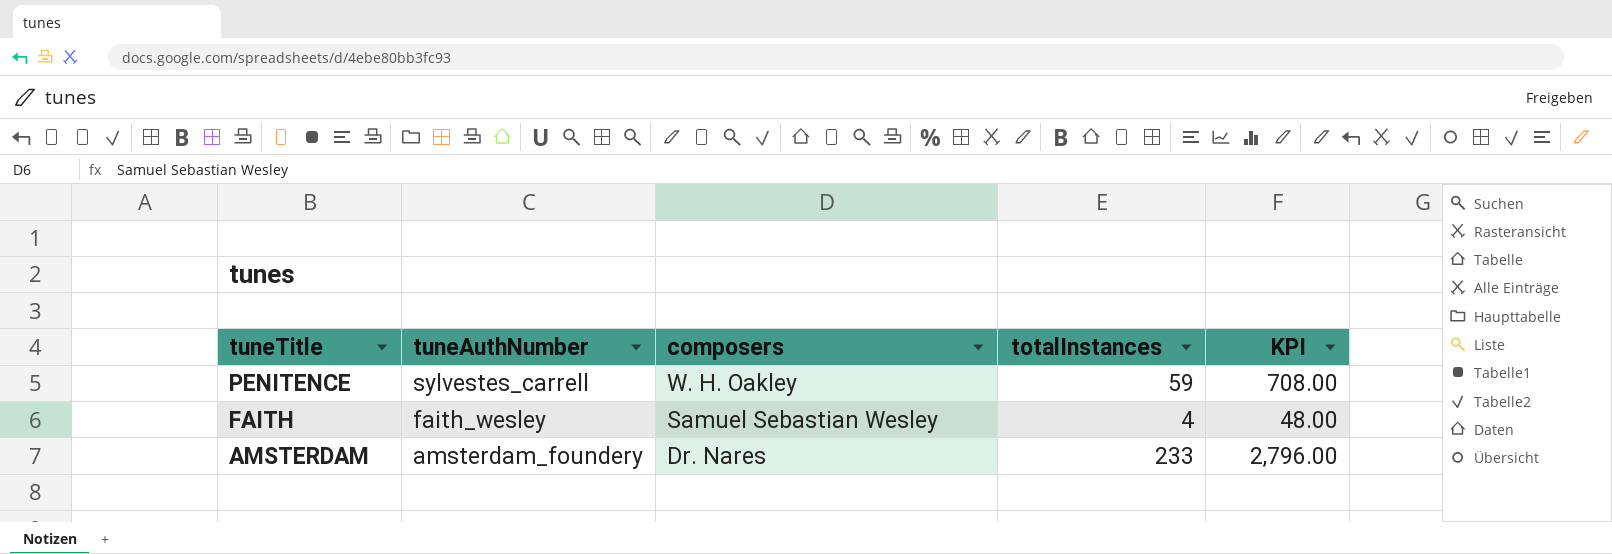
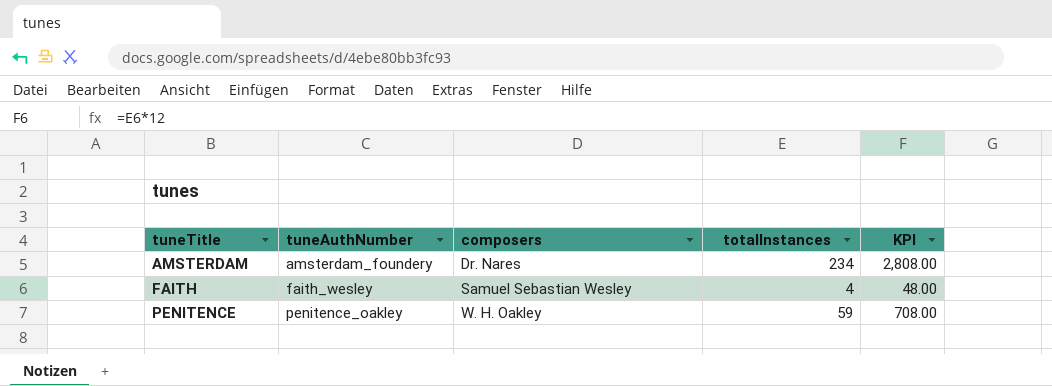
row order: tuneTitle descending -> tuneTitle ascending
AMSTERDAM | totalInstances: 233 -> 234
AMSTERDAM | KPI: 2,796.00 -> 2,808.00
PENITENCE | tuneAuthNumber: sylvestes_carrell -> penitence_oakley

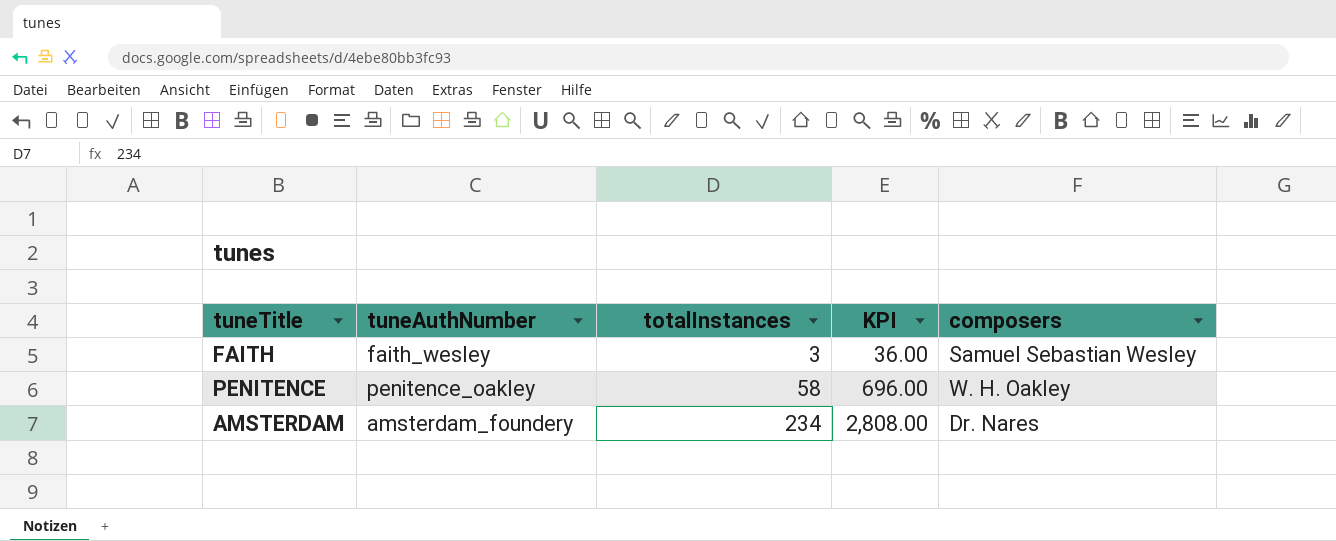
row order: tuneTitle ascending -> totalInstances ascending
column composers | position: 3 -> 5
FAITH | totalInstances: 4 -> 3
FAITH | KPI: 48.00 -> 36.00
PENITENCE | totalInstances: 59 -> 58
PENITENCE | KPI: 708.00 -> 696.00

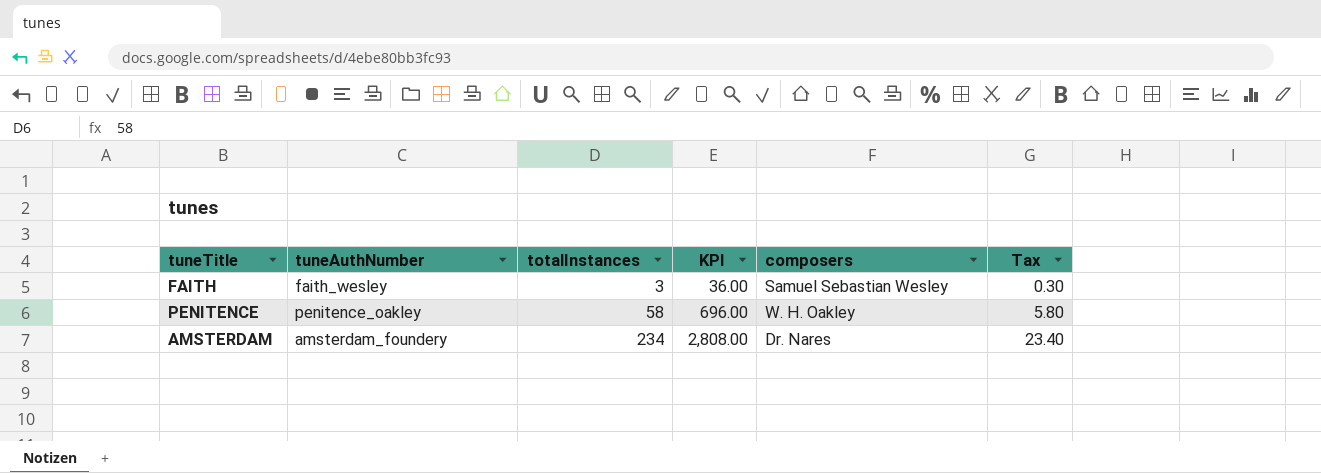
column Tax | formula: none -> [totalInstances] * 0.1

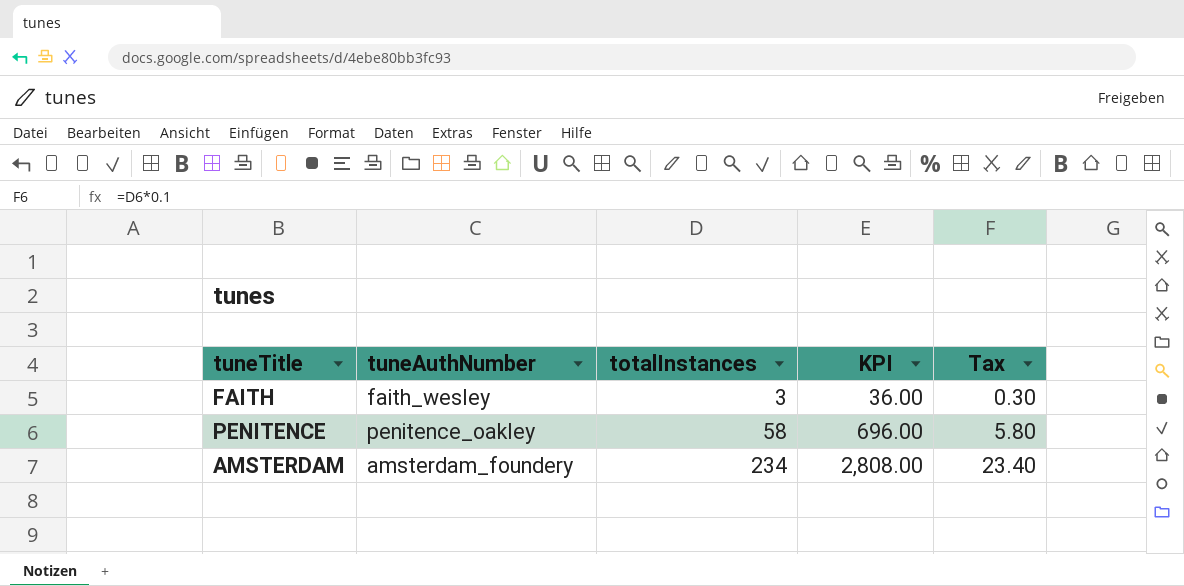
column composers | position: 5 -> none

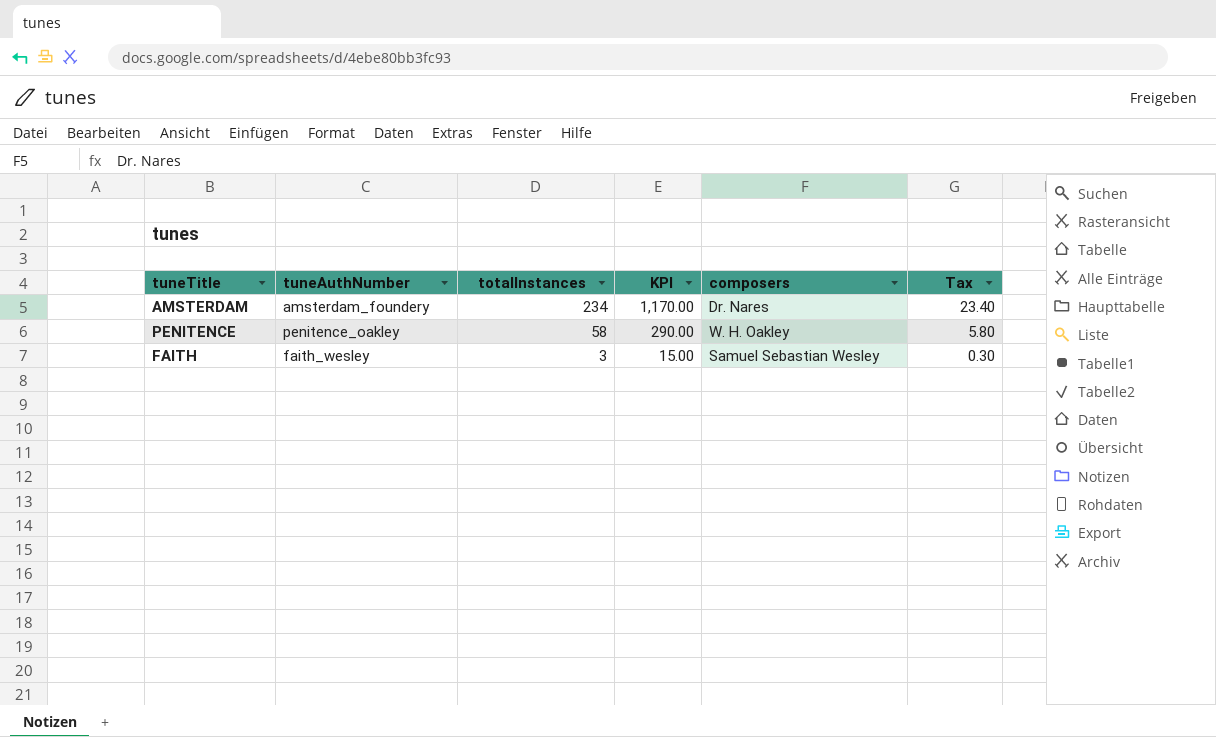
row order: totalInstances ascending -> totalInstances descending
column KPI | formula: [totalInstances] * 12 -> [totalInstances] * 5
column composers | position: none -> 5

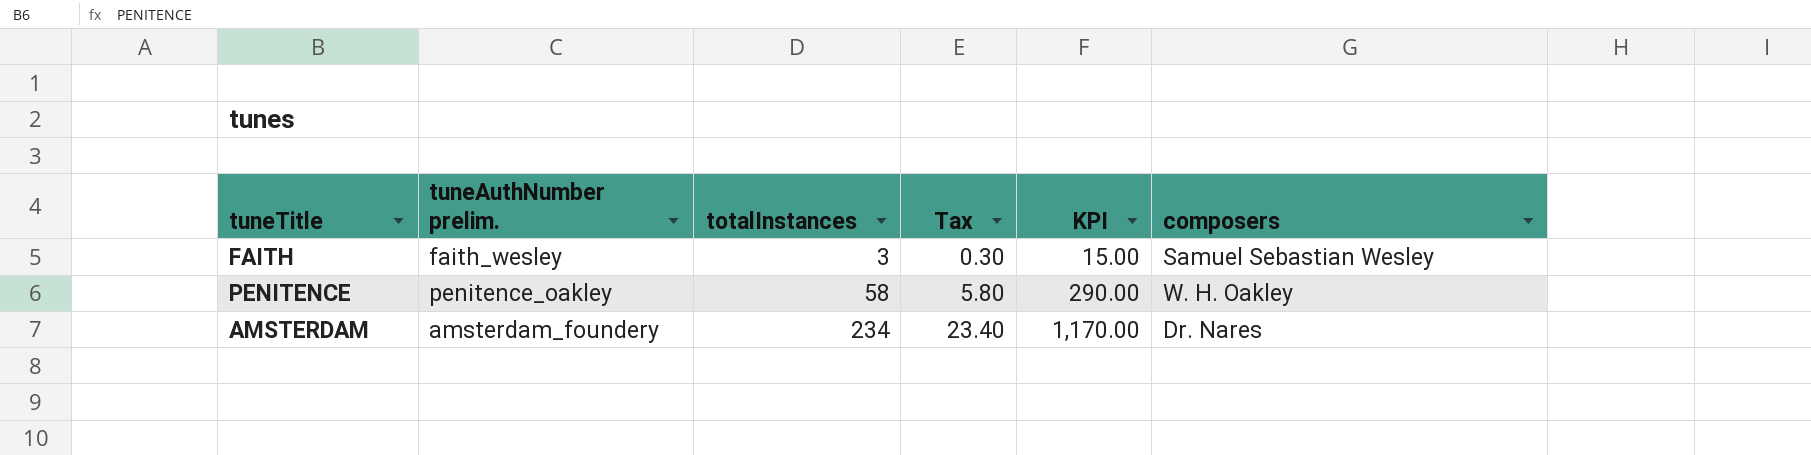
row order: totalInstances descending -> totalInstances ascending
column name: tuneAuthNumber -> tuneAuthNumber prelim.
column Tax | position: 6 -> 4

